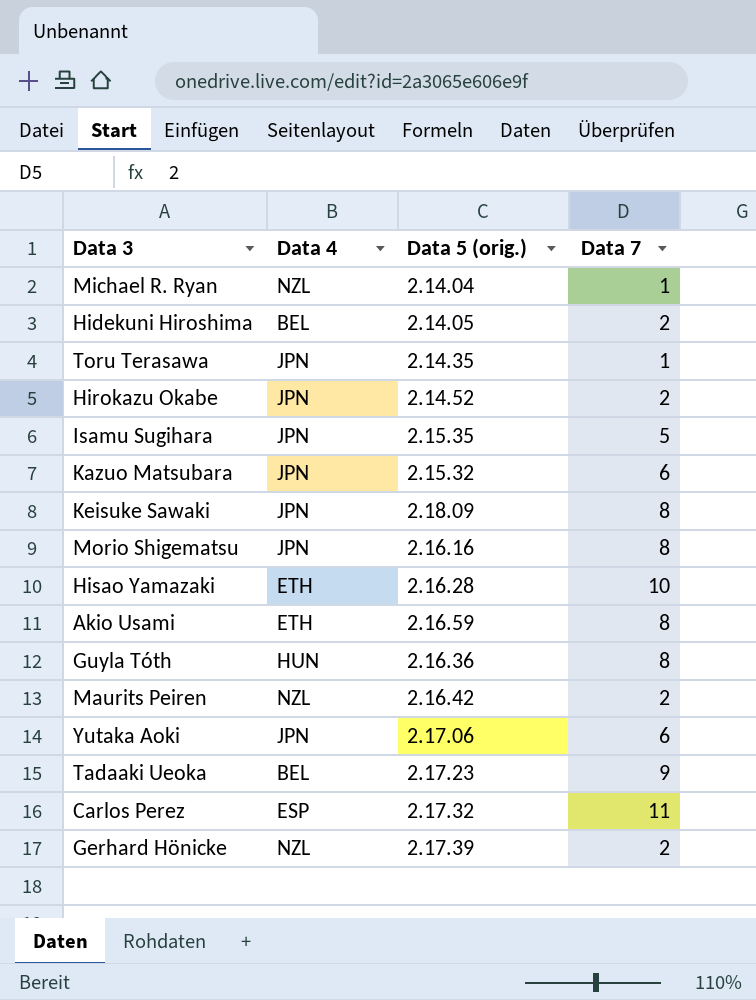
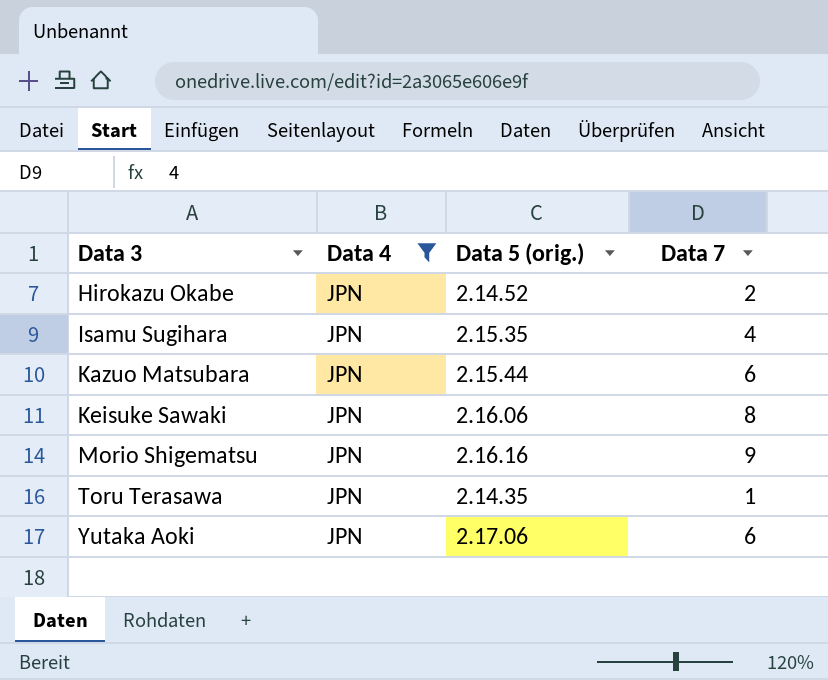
filter: none -> Data 4 = JPN
row order: none -> Data 3 ascending
Isamu Sugihara | Data 7: 5 -> 4
Kazuo Matsubara | Data 5 (orig.): 2.15.32 -> 2.15.44
Keisuke Sawaki | Data 5 (orig.): 2.18.09 -> 2.16.06
Morio Shigematsu | Data 7: 8 -> 9

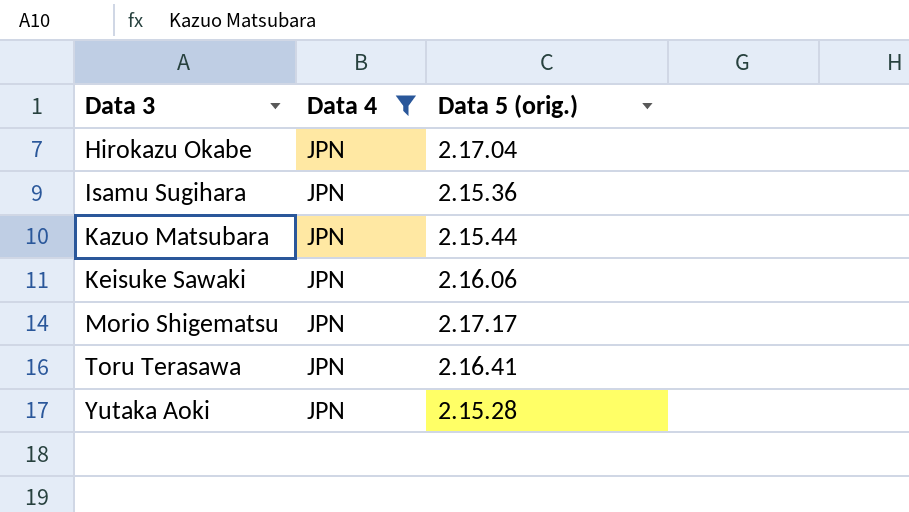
column Data 7 | position: 4 -> none
Hirokazu Okabe | Data 5 (orig.): 2.14.52 -> 2.17.04
Isamu Sugihara | Data 5 (orig.): 2.15.35 -> 2.15.36
Morio Shigematsu | Data 5 (orig.): 2.16.16 -> 2.17.17
Toru Terasawa | Data 5 (orig.): 2.14.35 -> 2.16.41
Yutaka Aoki | Data 5 (orig.): 2.17.06 -> 2.15.28

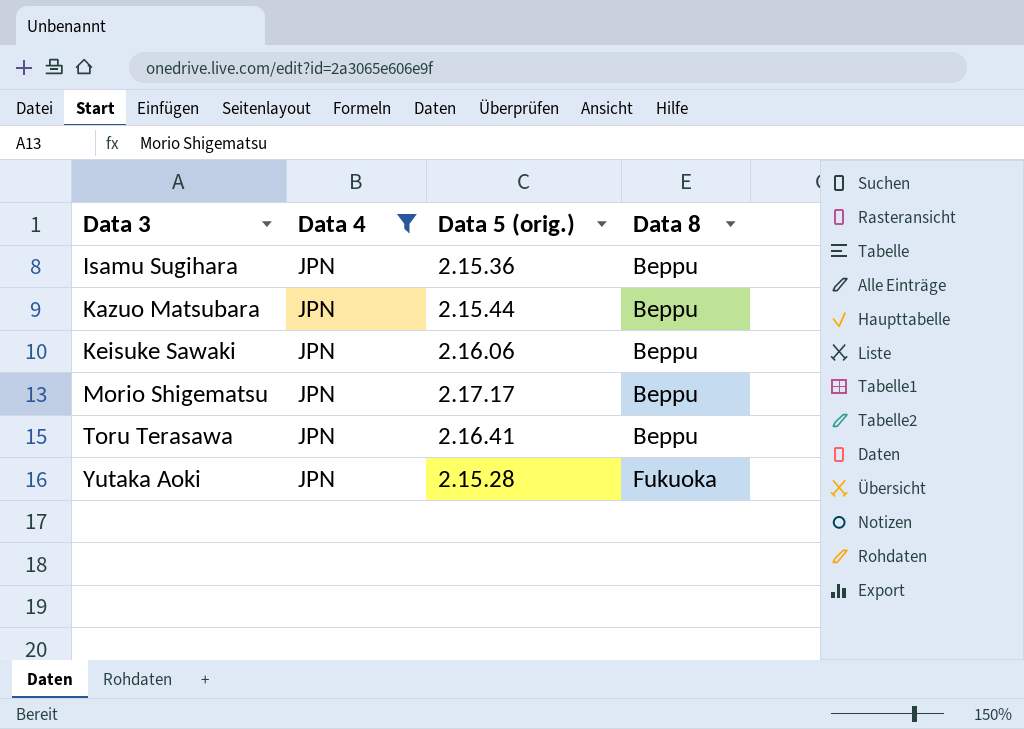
column Data 8 | position: none -> 4
row Hirokazu Okabe: JPN | 2.17.04 -> none

